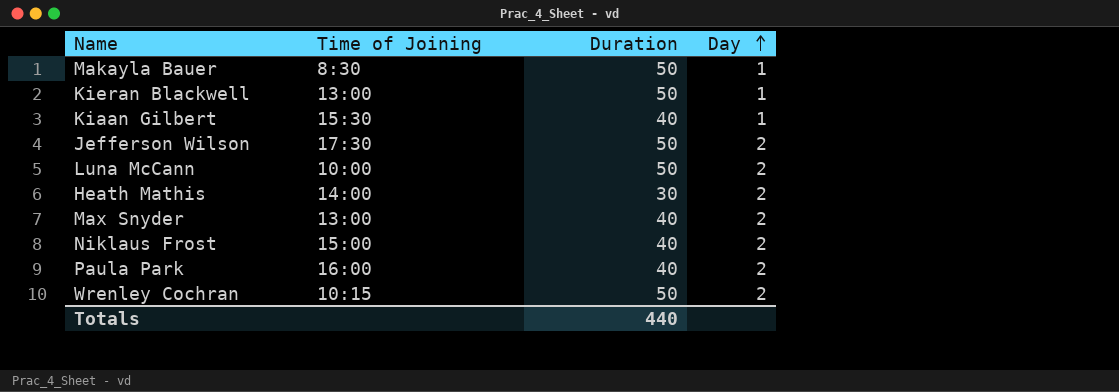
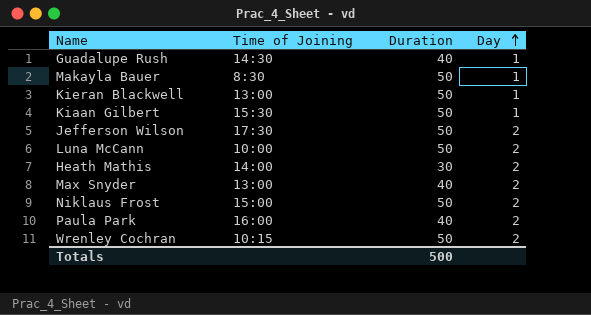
row Guadalupe Rush: none -> 14:30 | 40 | 1
Kiaan Gilbert | Duration: 40 -> 50
Niklaus Frost | Duration: 40 -> 50
Totals | Duration: 440 -> 500

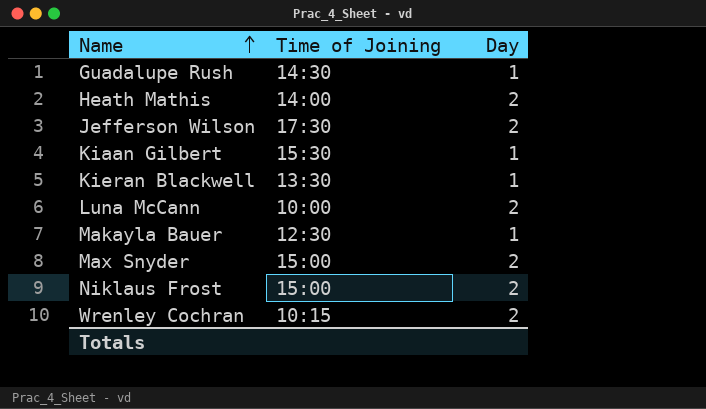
row order: Day ascending -> Name ascending
column Duration | position: 3 -> none
row Paula Park: 16:00 | 40 | 2 -> none
Kieran Blackwell | Time of Joining: 13:00 -> 13:30
Makayla Bauer | Time of Joining: 8:30 -> 12:30
Max Snyder | Time of Joining: 13:00 -> 15:00

